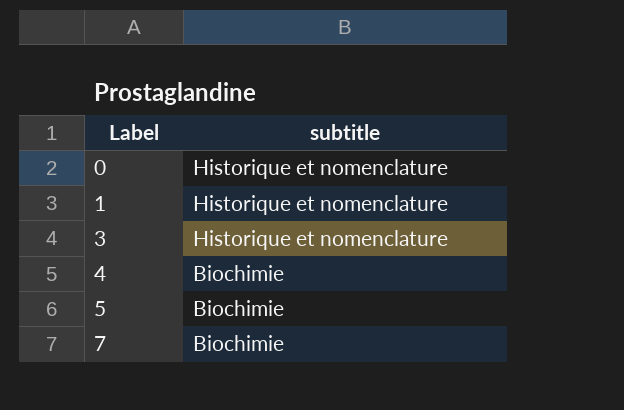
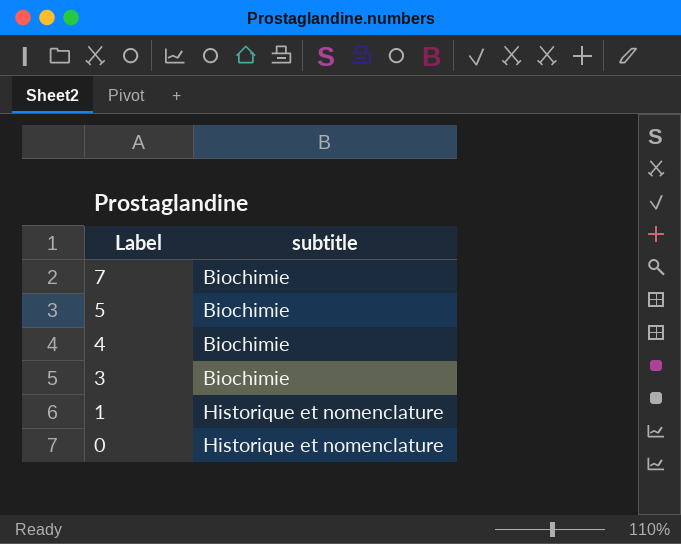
row order: Label ascending -> Label descending
3 | subtitle: Historique et nomenclature -> Biochimie

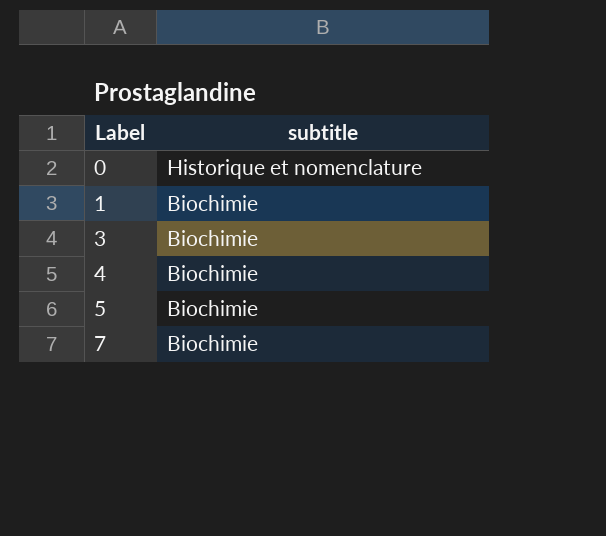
row order: Label descending -> Label ascending
1 | subtitle: Historique et nomenclature -> Biochimie

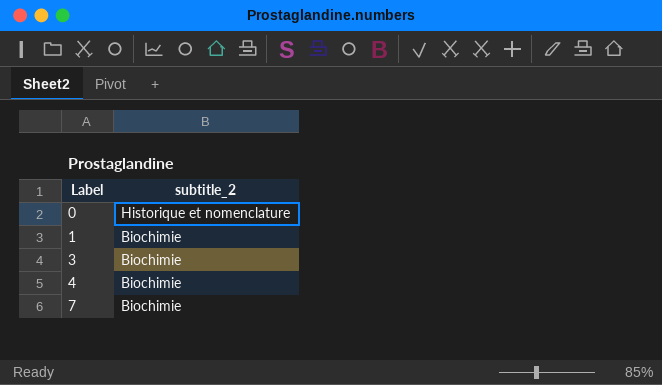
column name: subtitle -> subtitle_2
row 5: Biochimie -> none

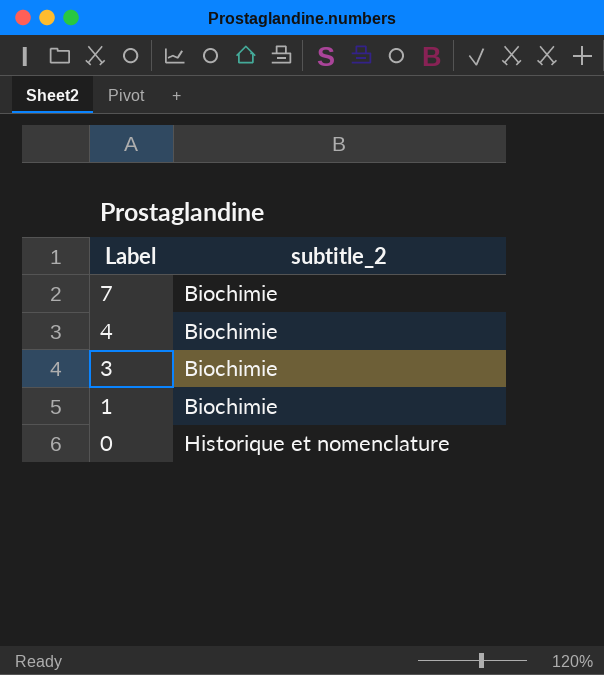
row order: Label ascending -> Label descending

